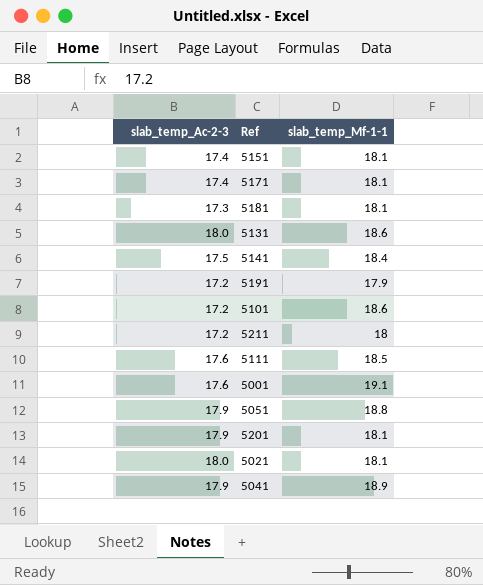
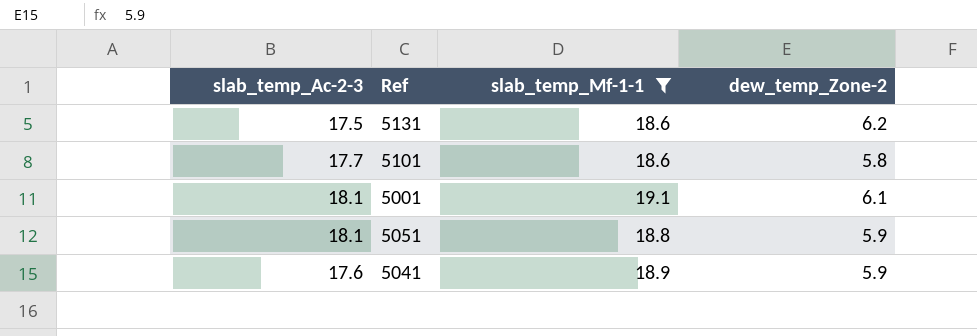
filter: none -> slab_temp_Mf-1-1 >= 18.6
column dew_temp_Zone-2 | position: none -> 4
5131 | slab_temp_Ac-2-3: 18.0 -> 17.5
5101 | slab_temp_Ac-2-3: 17.2 -> 17.7
5001 | slab_temp_Ac-2-3: 17.6 -> 18.1
5051 | slab_temp_Ac-2-3: 17.9 -> 18.1
5041 | slab_temp_Ac-2-3: 17.9 -> 17.6

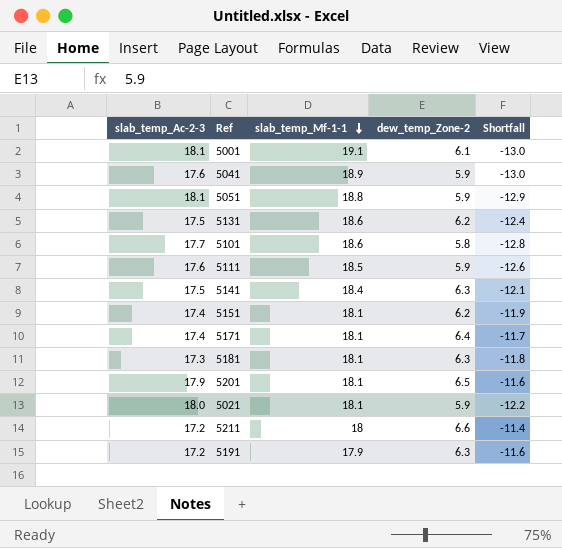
filter: slab_temp_Mf-1-1 >= 18.6 -> none
row order: none -> slab_temp_Mf-1-1 descending
column Shortfall | formula: none -> [dew_temp_Zone-2] - [slab_temp_Mf-1-1]

